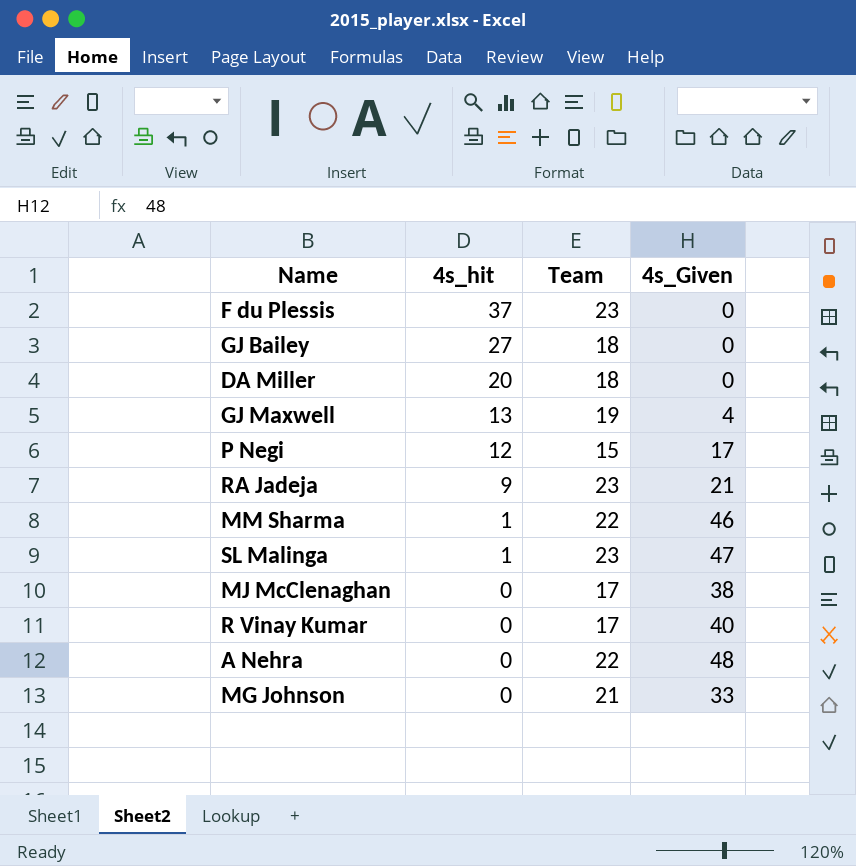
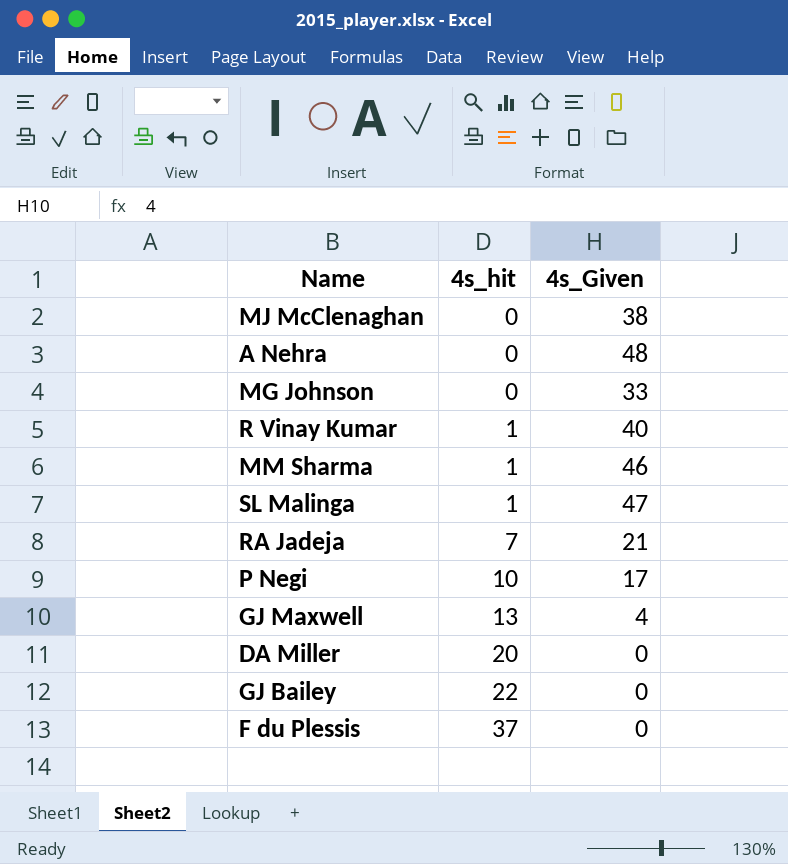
row order: 4s_hit descending -> 4s_hit ascending
column Team | position: 3 -> none
R Vinay Kumar | 4s_hit: 0 -> 1
RA Jadeja | 4s_hit: 9 -> 7
P Negi | 4s_hit: 12 -> 10
GJ Bailey | 4s_hit: 27 -> 22

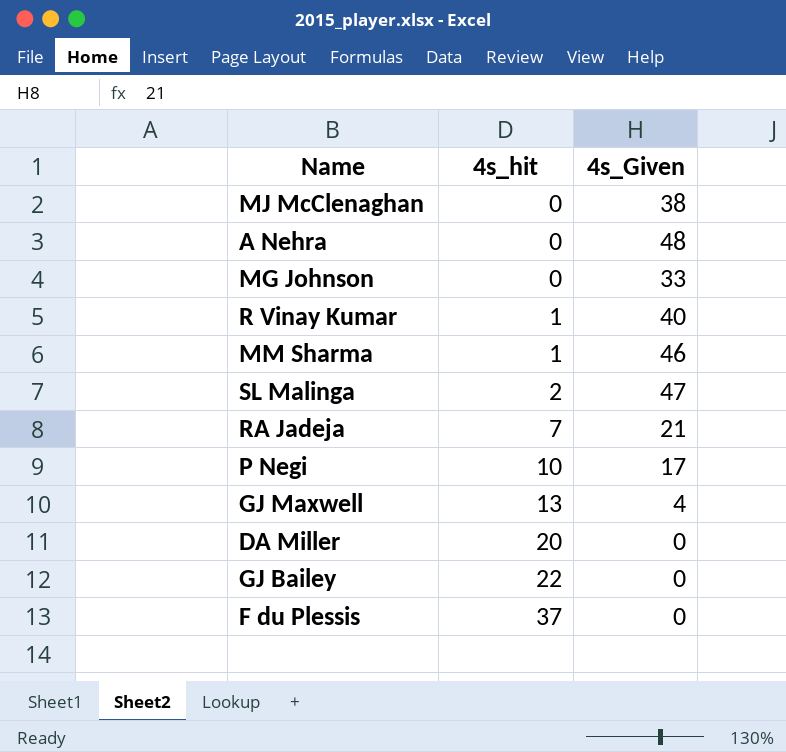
SL Malinga | 4s_hit: 1 -> 2

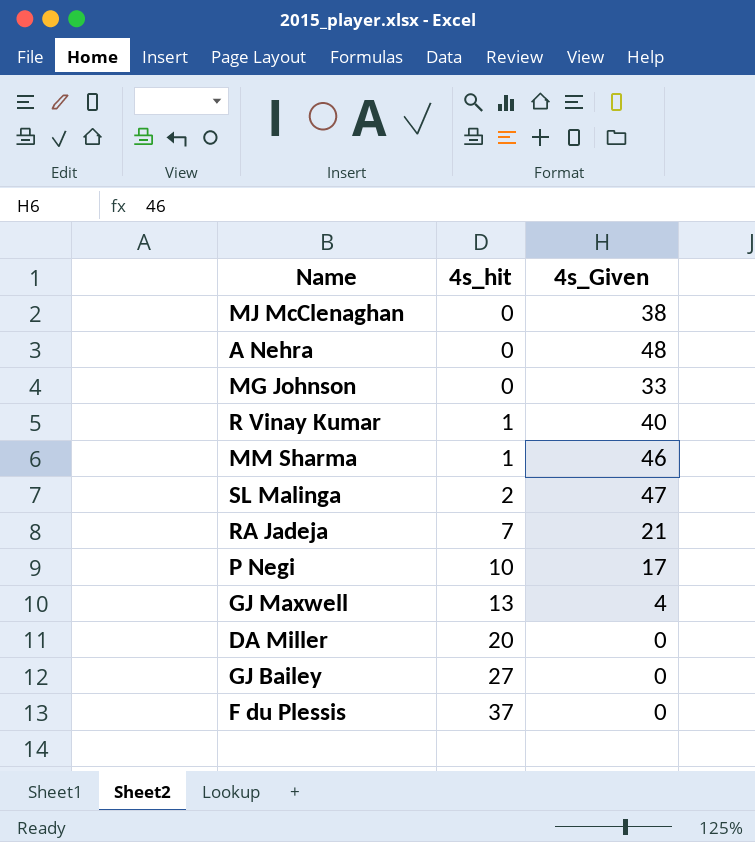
GJ Bailey | 4s_hit: 22 -> 27

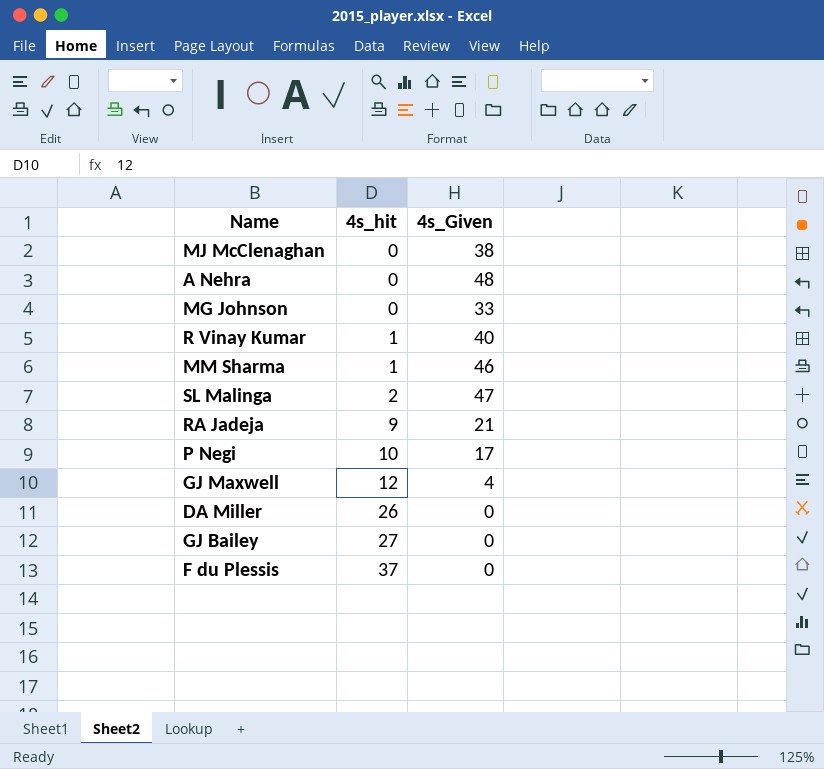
RA Jadeja | 4s_hit: 7 -> 9
GJ Maxwell | 4s_hit: 13 -> 12
DA Miller | 4s_hit: 20 -> 26

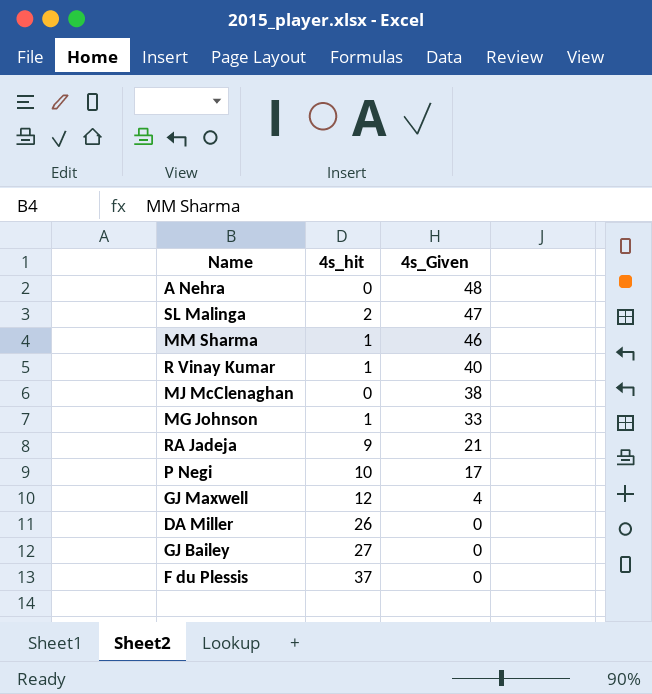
row order: 4s_hit ascending -> 4s_Given descending
MG Johnson | 4s_hit: 0 -> 1

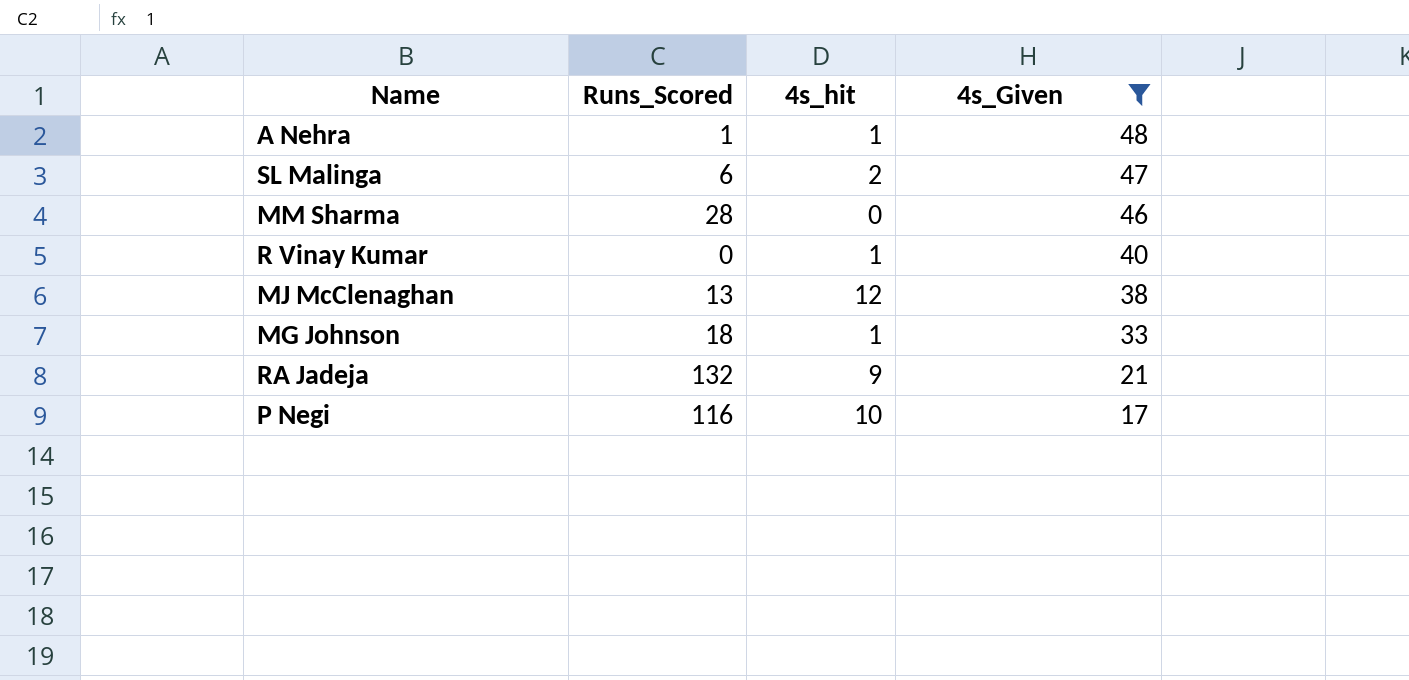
filter: none -> 4s_Given >= 17
column Runs_Scored | position: none -> 2
A Nehra | 4s_hit: 0 -> 1
MM Sharma | 4s_hit: 1 -> 0
MJ McClenaghan | 4s_hit: 0 -> 12

